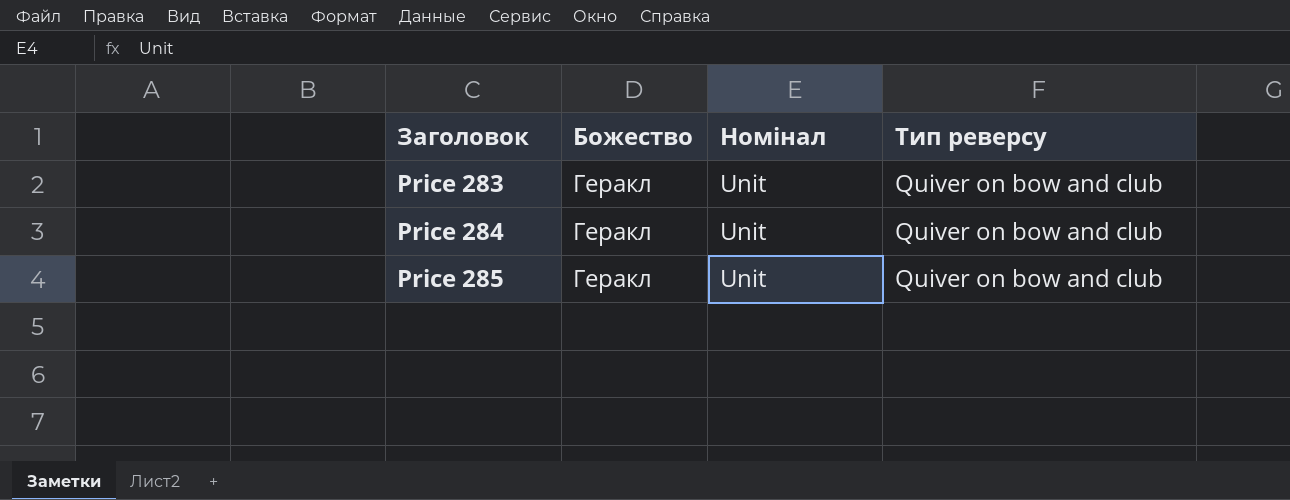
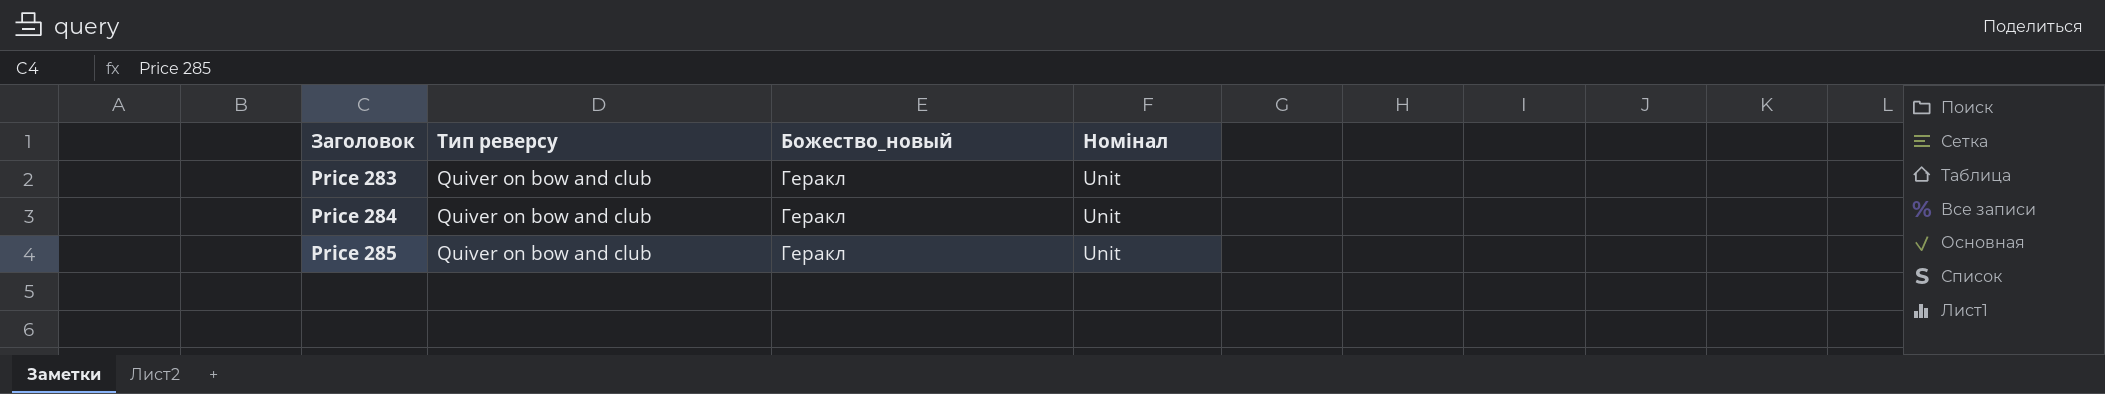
column Тип реверсу | position: 4 -> 2
column name: Божество -> Божество_новый

